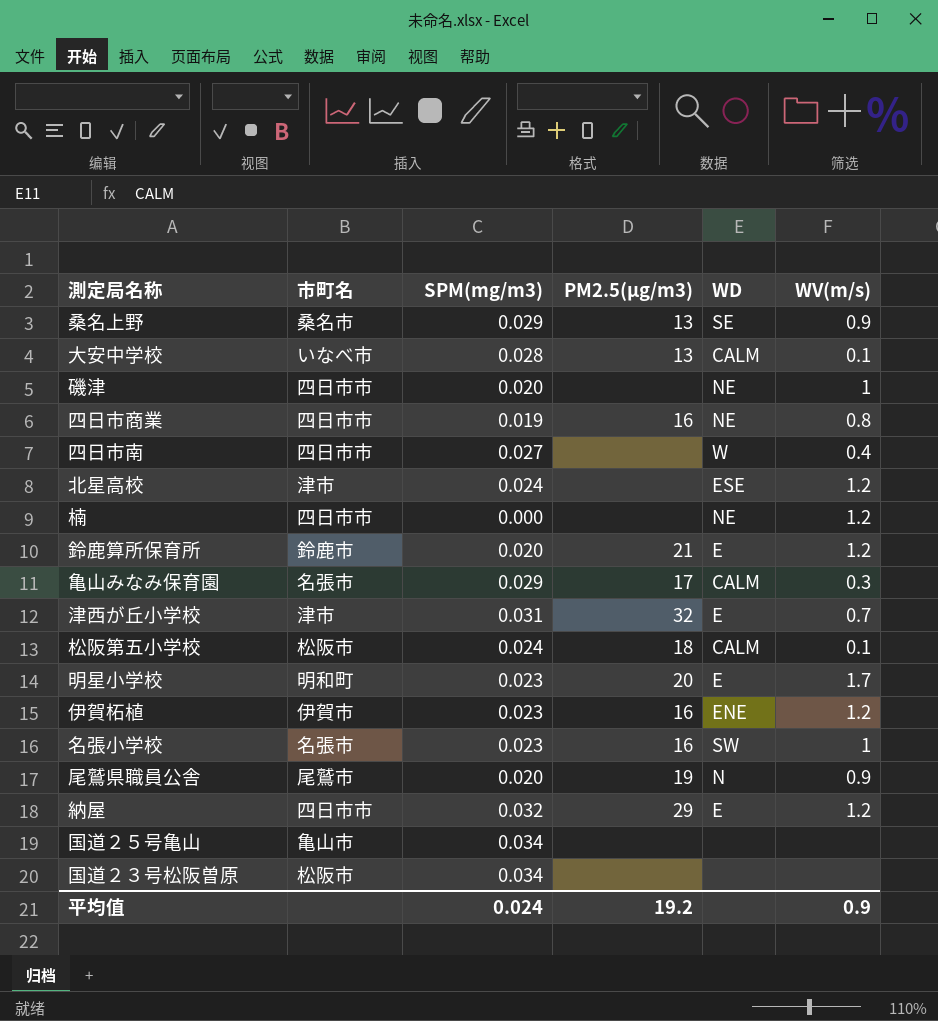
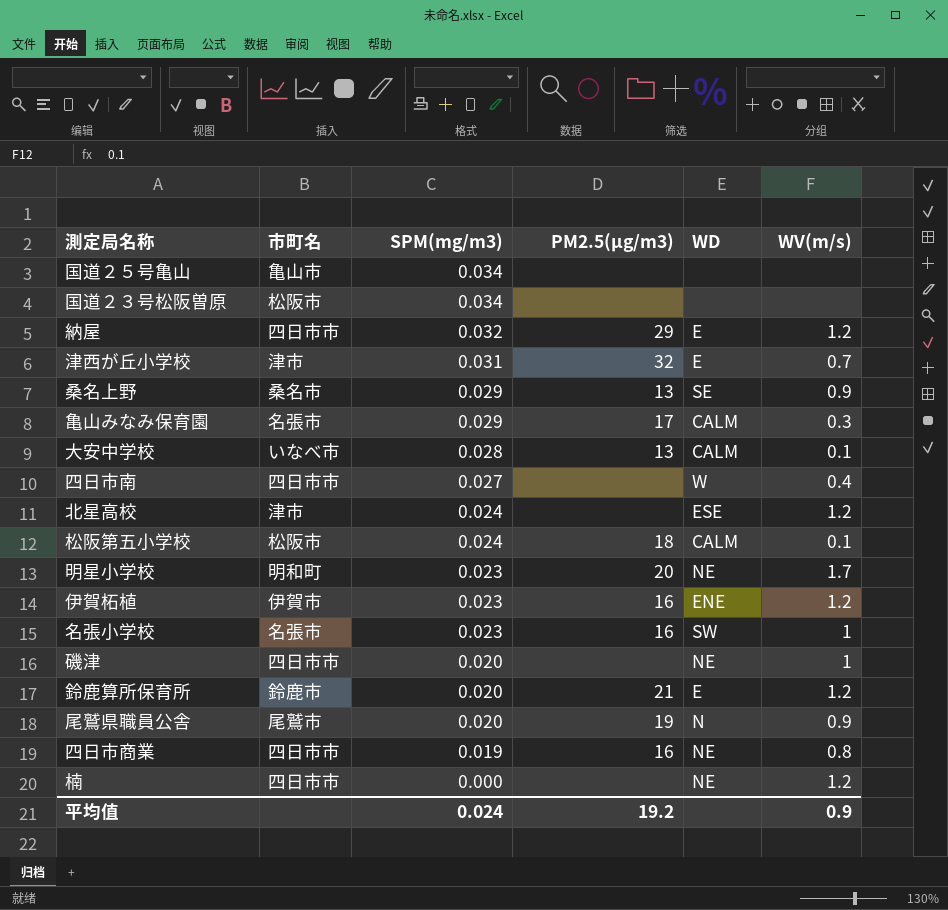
row order: none -> SPM(mg/m3) descending
明星小学校 | WD: E -> NE

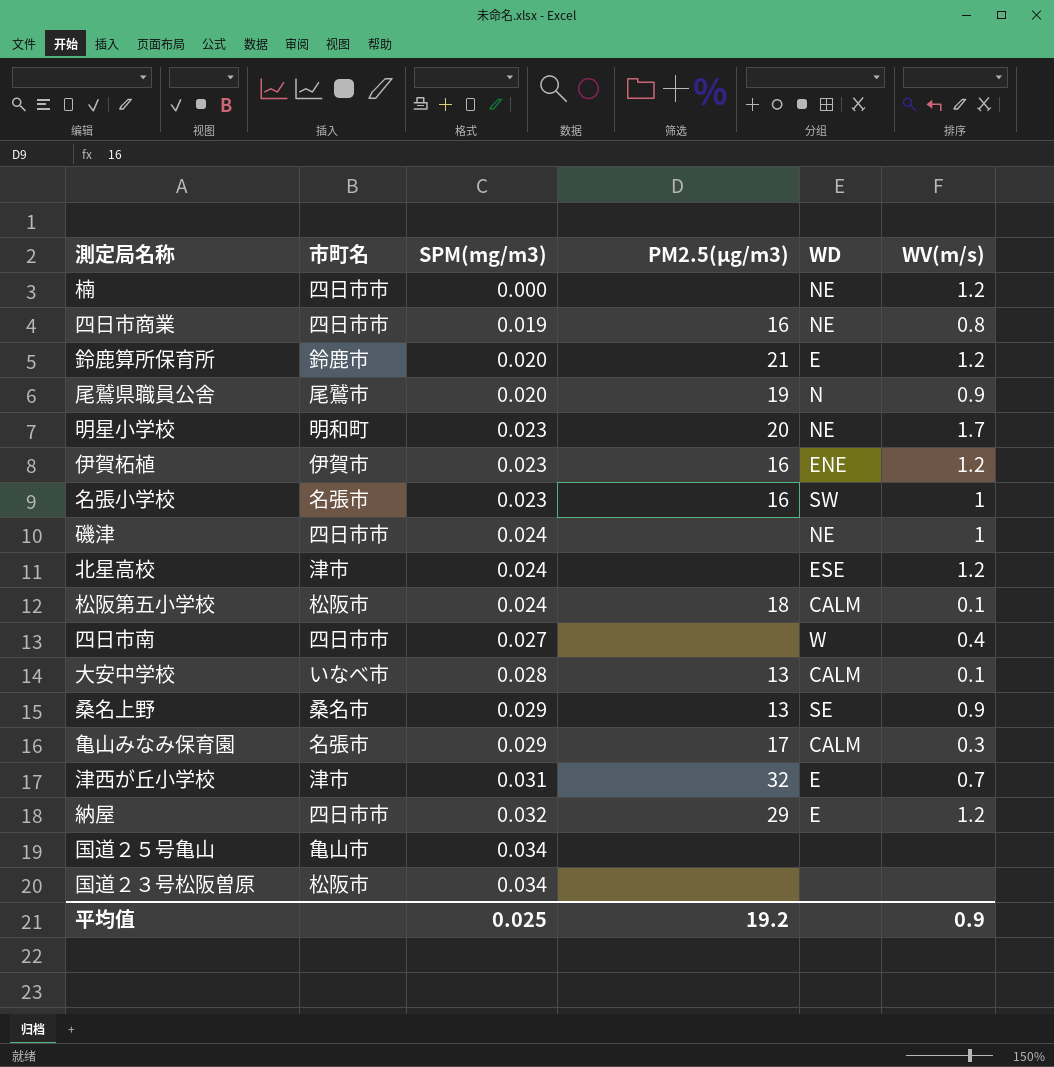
row order: SPM(mg/m3) descending -> SPM(mg/m3) ascending
磯津 | SPM(mg/m3): 0.020 -> 0.024
平均值 | SPM(mg/m3): 0.024 -> 0.025

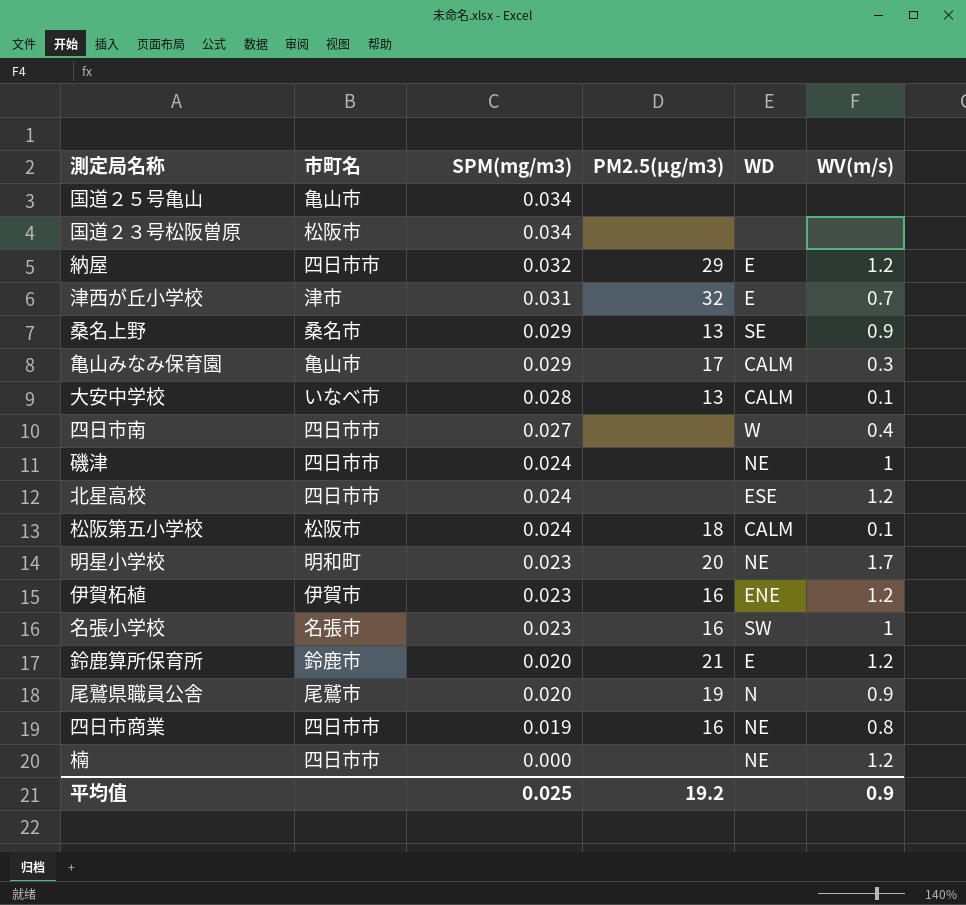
row order: SPM(mg/m3) ascending -> SPM(mg/m3) descending
亀山みなみ保育園 | 市町名: 名張市 -> 亀山市
北星高校 | 市町名: 津市 -> 四日市市

